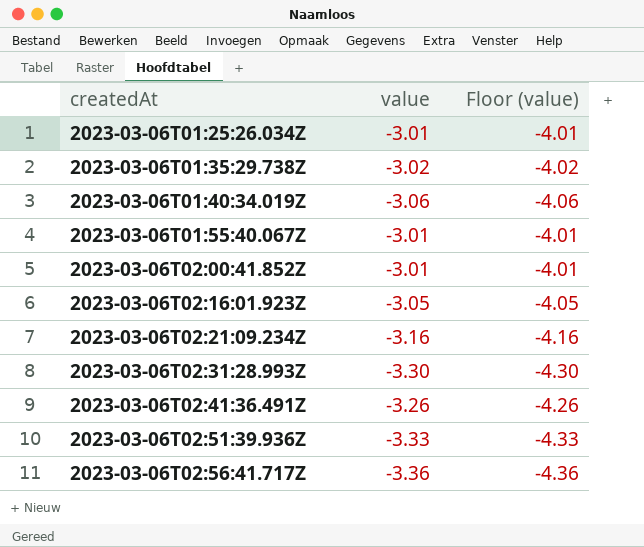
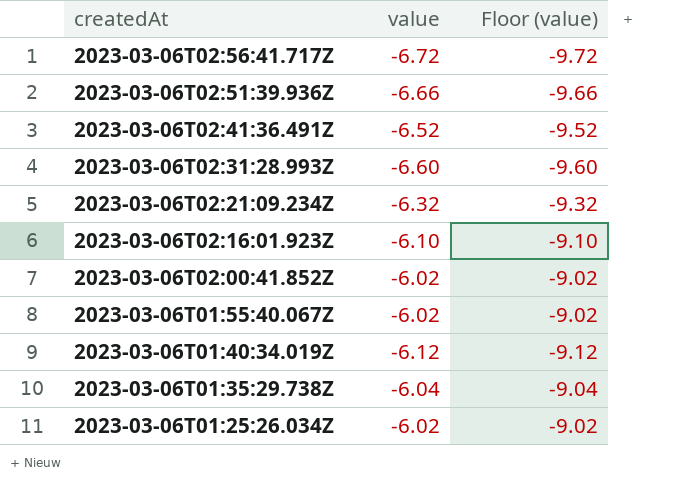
row order: createdAt ascending -> createdAt descending
column Floor (value) | formula: [value] - 1 -> [value] - 3
2023-03-06T02:56:41.717Z | value: -3.36 -> -6.72
2023-03-06T02:51:39.936Z | value: -3.33 -> -6.66
2023-03-06T02:41:36.491Z | value: -3.26 -> -6.52
2023-03-06T02:31:28.993Z | value: -3.30 -> -6.60
2023-03-06T02:21:09.234Z | value: -3.16 -> -6.32
2023-03-06T02:16:01.923Z | value: -3.05 -> -6.10
2023-03-06T02:00:41.852Z | value: -3.01 -> -6.02
2023-03-06T01:55:40.067Z | value: -3.01 -> -6.02
2023-03-06T01:40:34.019Z | value: -3.06 -> -6.12
2023-03-06T01:35:29.738Z | value: -3.02 -> -6.04
2023-03-06T01:25:26.034Z | value: -3.01 -> -6.02

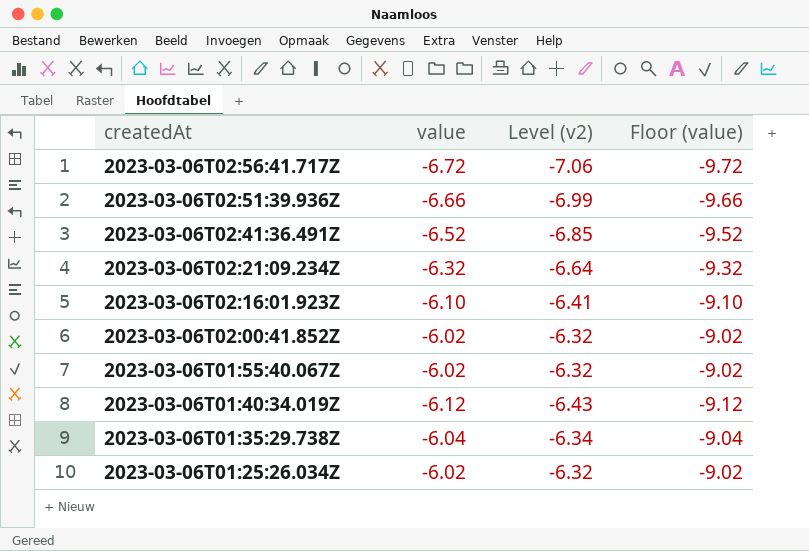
column Level (v2) | formula: none -> [value] * 1.05
row 2023-03-06T02:31:28.993Z: -6.60 | -9.60 -> none

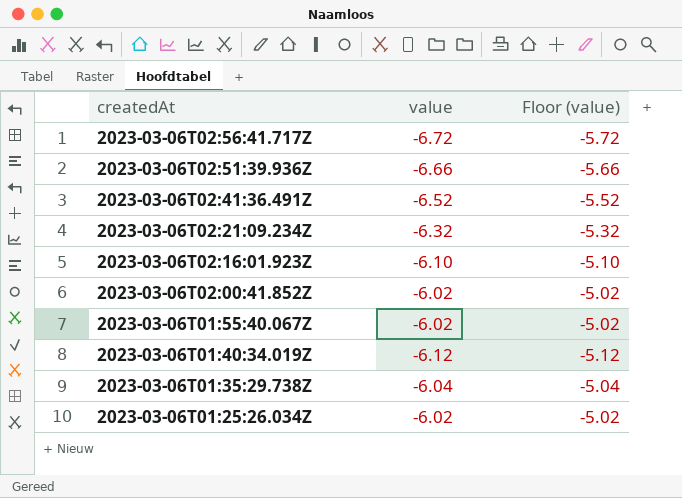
column Level (v2) | formula: [value] * 1.05 -> none
column Floor (value) | formula: [value] - 3 -> [value] + 1

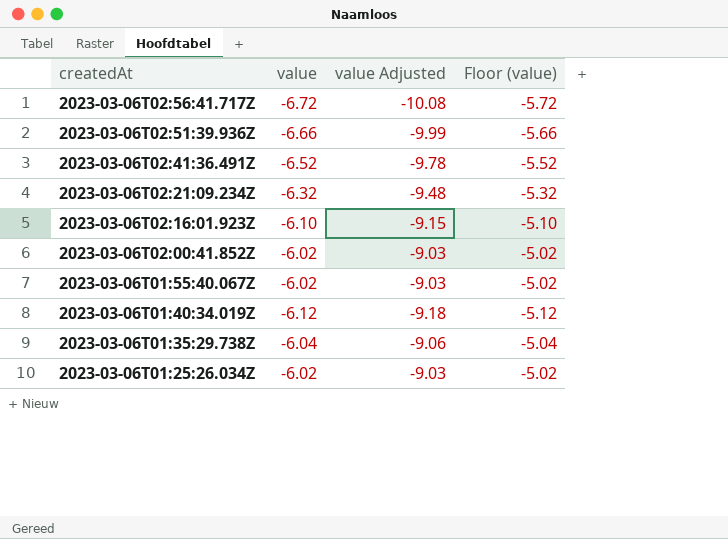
column value Adjusted | formula: none -> [value] * 1.5

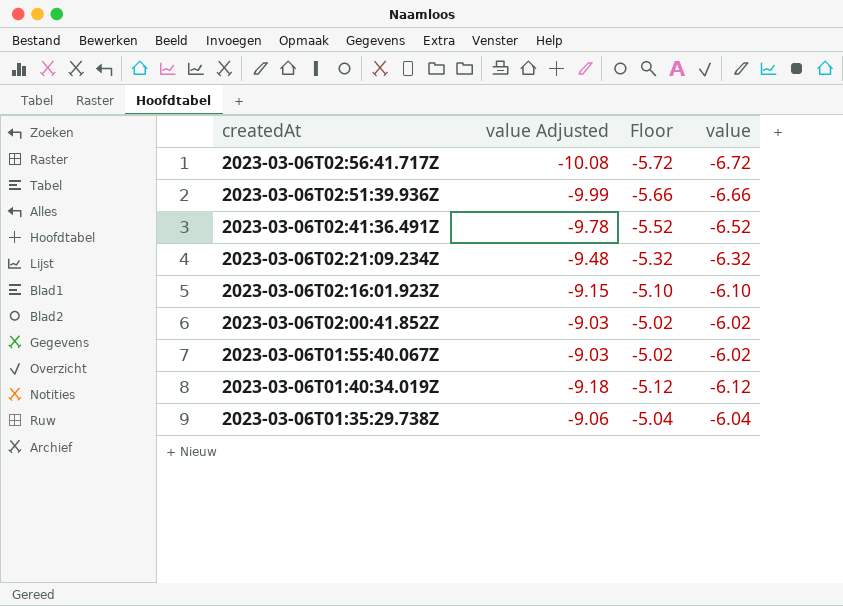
column name: Floor (value) -> Floor
column value | position: 2 -> 4
row 2023-03-06T01:25:26.034Z: -6.02 | -9.03 | -5.02 -> none

